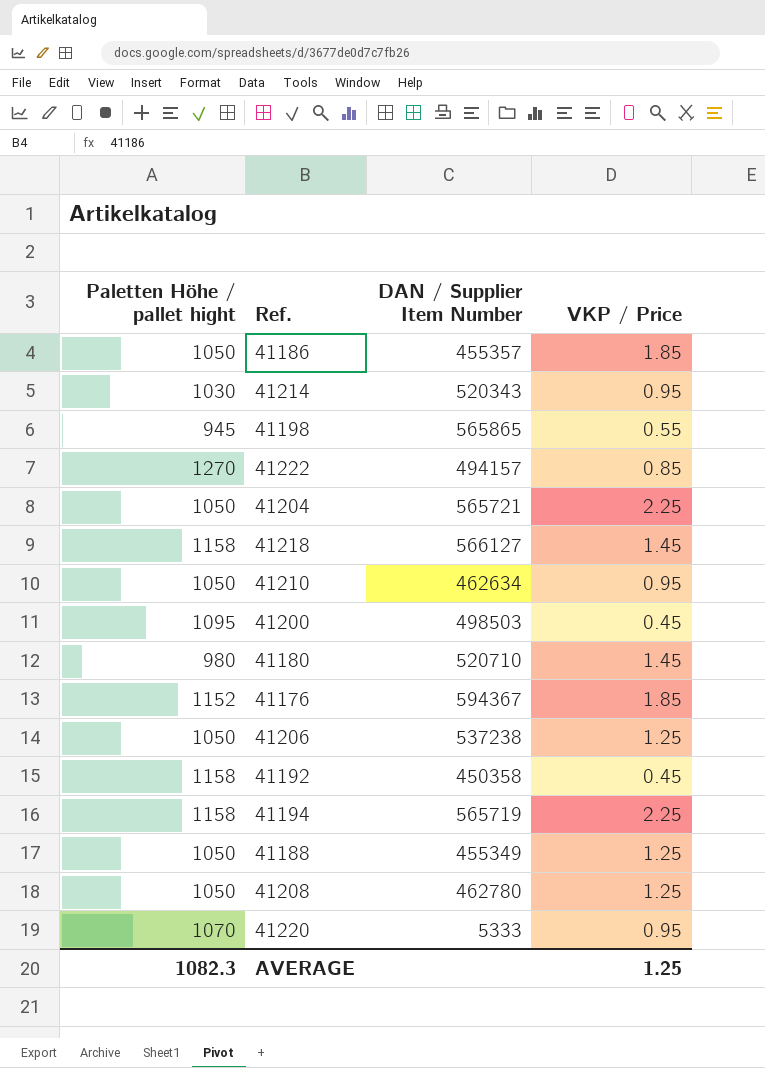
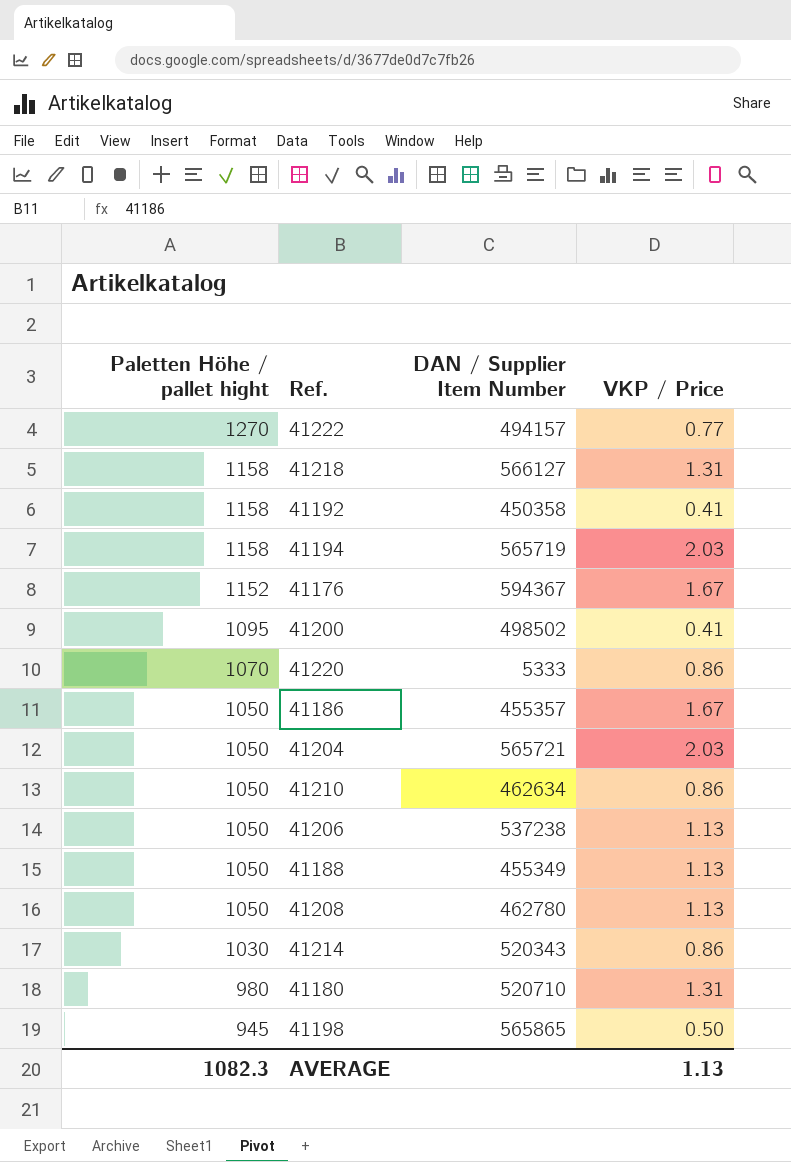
row order: none -> Paletten Höhe / pallet hight descending
41222 | VKP / Price: 0.85 -> 0.77
41218 | VKP / Price: 1.45 -> 1.31
41192 | VKP / Price: 0.45 -> 0.41
41194 | VKP / Price: 2.25 -> 2.03
41176 | VKP / Price: 1.85 -> 1.67
41200 | DAN / Supplier Item Number: 498503 -> 498502
41200 | VKP / Price: 0.45 -> 0.41
41220 | VKP / Price: 0.95 -> 0.86
41186 | VKP / Price: 1.85 -> 1.67
41204 | VKP / Price: 2.25 -> 2.03
41210 | VKP / Price: 0.95 -> 0.86
41206 | VKP / Price: 1.25 -> 1.13
41188 | VKP / Price: 1.25 -> 1.13
41208 | VKP / Price: 1.25 -> 1.13
41214 | VKP / Price: 0.95 -> 0.86
41180 | VKP / Price: 1.45 -> 1.31
41198 | VKP / Price: 0.55 -> 0.50
AVERAGE | VKP / Price: 1.25 -> 1.13

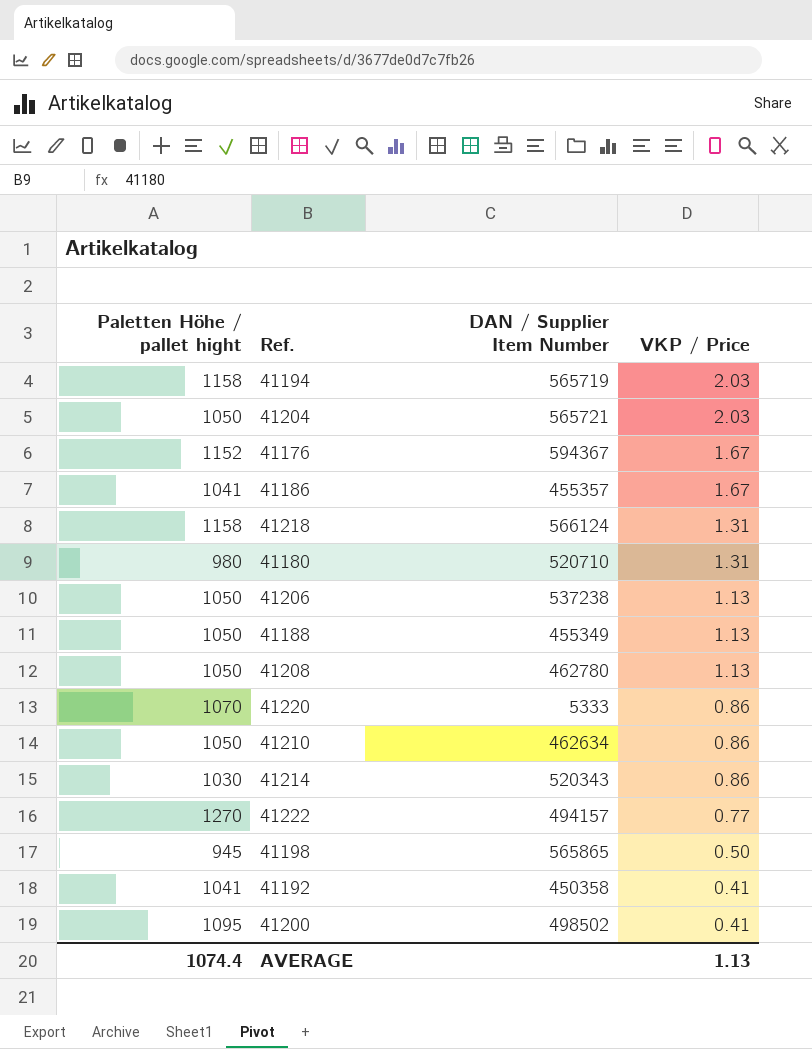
row order: Paletten Höhe / pallet hight descending -> VKP / Price descending
41186 | Paletten Höhe / pallet hight: 1050 -> 1041
41218 | DAN / Supplier Item Number: 566127 -> 566124
41192 | Paletten Höhe / pallet hight: 1158 -> 1041
AVERAGE | Paletten Höhe / pallet hight: 1082.3 -> 1074.4

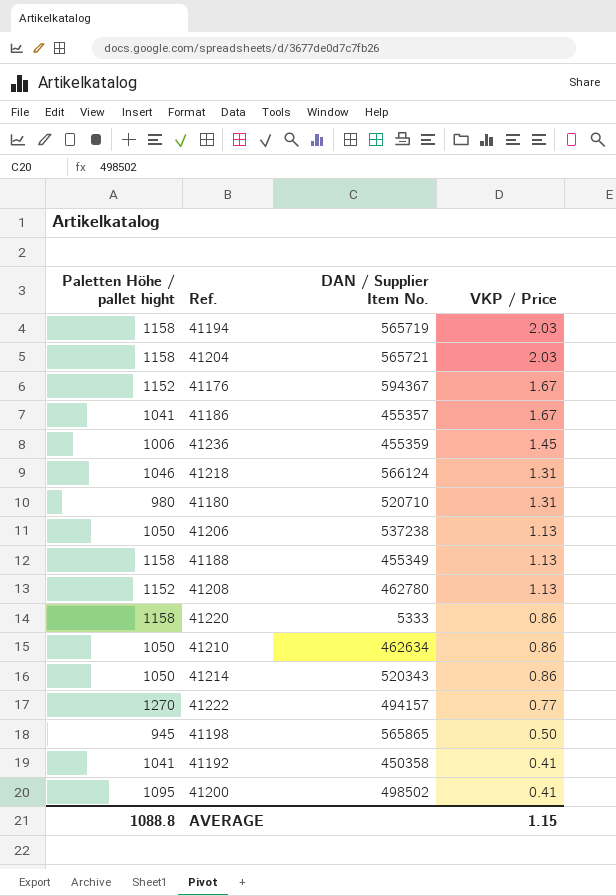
column name: DAN / Supplier Item Number -> DAN / Supplier Item No.
41204 | Paletten Höhe / pallet hight: 1050 -> 1158
row 41236: none -> 1006 | 455359 | 1.45
41218 | Paletten Höhe / pallet hight: 1158 -> 1046
41188 | Paletten Höhe / pallet hight: 1050 -> 1158
41208 | Paletten Höhe / pallet hight: 1050 -> 1152
41220 | Paletten Höhe / pallet hight: 1070 -> 1158
41214 | Paletten Höhe / pallet hight: 1030 -> 1050
AVERAGE | Paletten Höhe / pallet hight: 1074.4 -> 1088.8
AVERAGE | VKP / Price: 1.13 -> 1.15

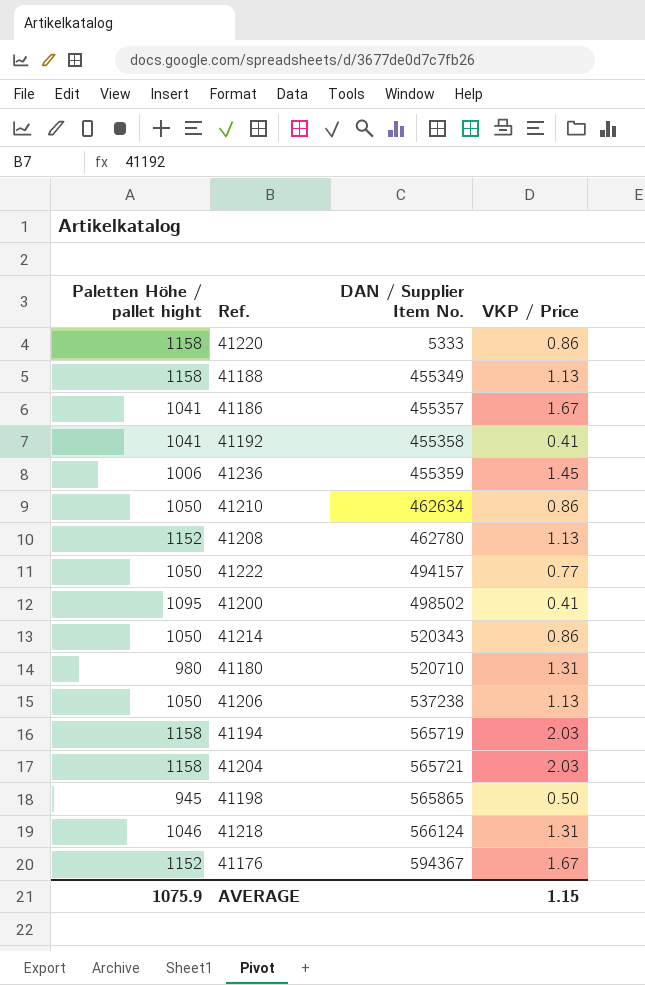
row order: VKP / Price descending -> DAN / Supplier Item No. ascending
41192 | DAN / Supplier Item No.: 450358 -> 455358
41222 | Paletten Höhe / pallet hight: 1270 -> 1050
AVERAGE | Paletten Höhe / pallet hight: 1088.8 -> 1075.9

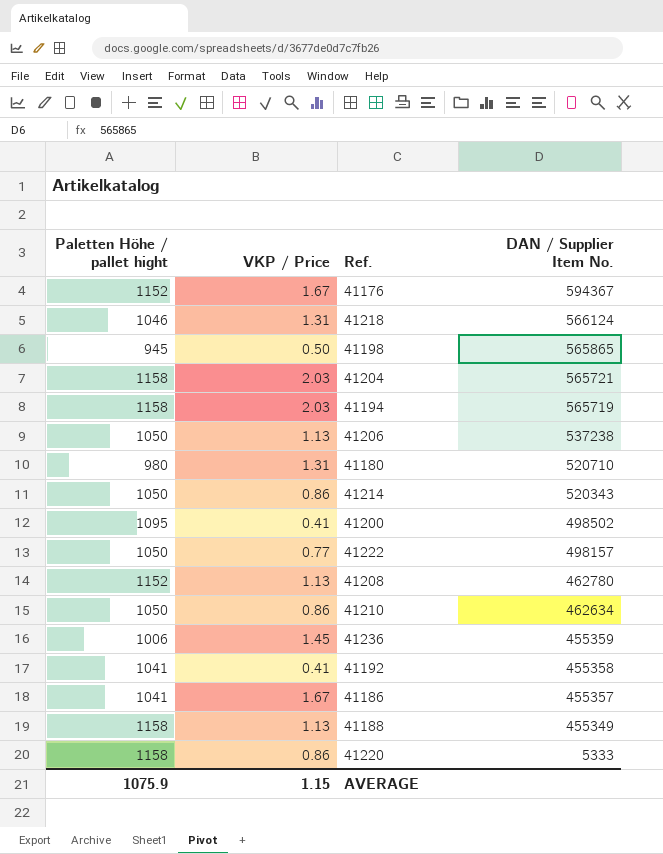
row order: DAN / Supplier Item No. ascending -> DAN / Supplier Item No. descending
column VKP / Price | position: 4 -> 2
41222 | DAN / Supplier Item No.: 494157 -> 498157

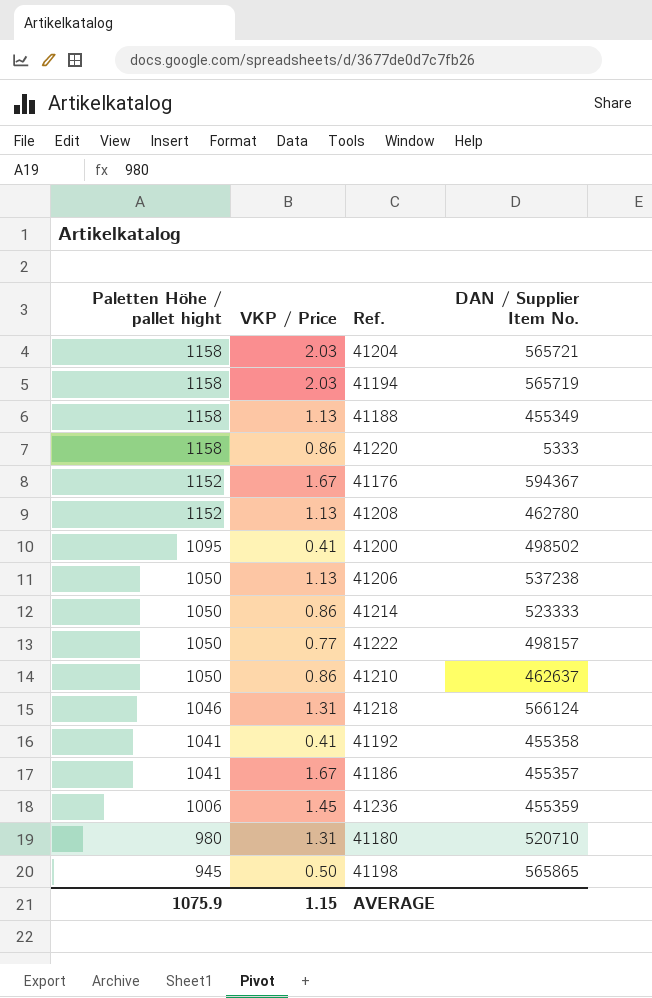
row order: DAN / Supplier Item No. descending -> Paletten Höhe / pallet hight descending
41214 | DAN / Supplier Item No.: 520343 -> 523333
41210 | DAN / Supplier Item No.: 462634 -> 462637

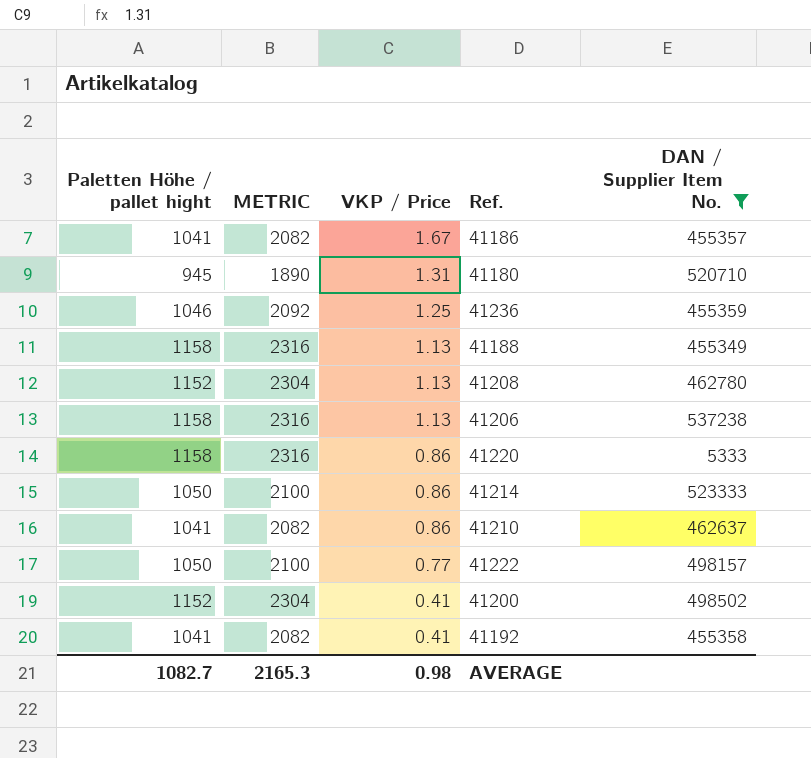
filter: none -> DAN / Supplier Item No. <= 537238
row order: Paletten Höhe / pallet hight descending -> VKP / Price descending
column METRIC | formula: none -> [Paletten Höhe / pallet hight] * 2
41180 | Paletten Höhe / pallet hight: 980 -> 945
41236 | Paletten Höhe / pallet hight: 1006 -> 1046
41236 | VKP / Price: 1.45 -> 1.25
41206 | Paletten Höhe / pallet hight: 1050 -> 1158
41210 | Paletten Höhe / pallet hight: 1050 -> 1041
41200 | Paletten Höhe / pallet hight: 1095 -> 1152
AVERAGE | Paletten Höhe / pallet hight: 1075.9 -> 1082.7
AVERAGE | VKP / Price: 1.15 -> 0.98

